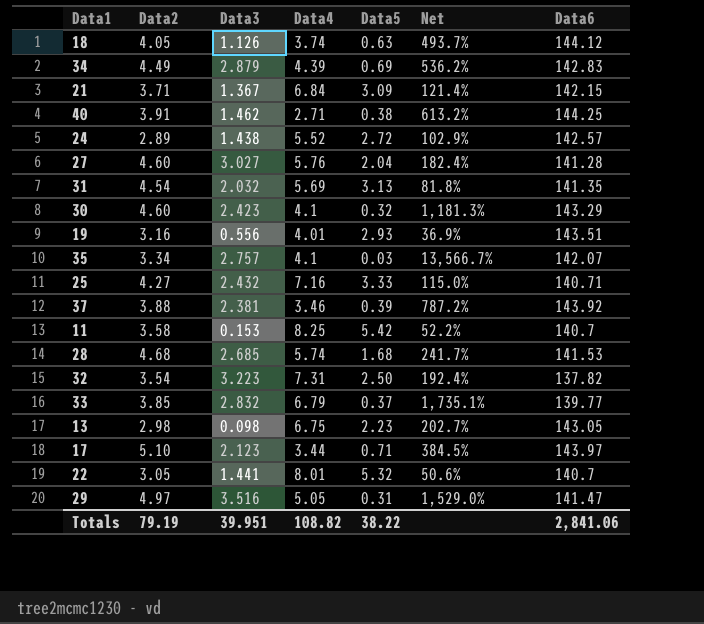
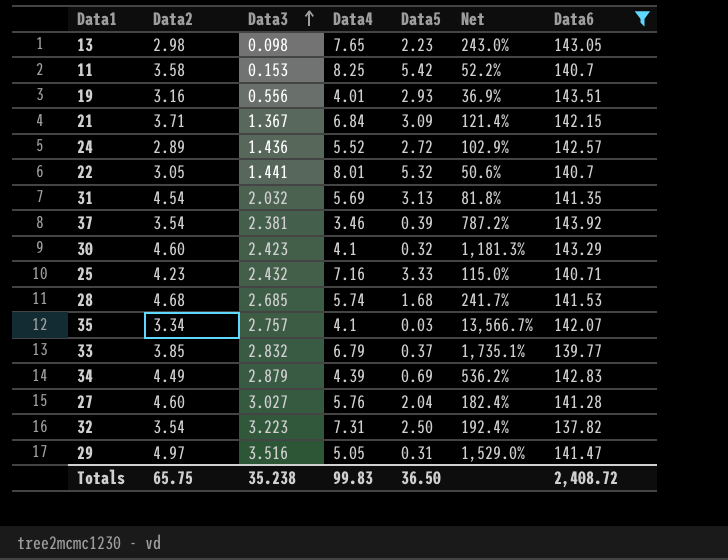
filter: none -> Data6 <= 143.92
row order: none -> Data3 ascending
13 | Data4: 6.75 -> 7.65
13 | Net: 202.7% -> 243.0%
24 | Data3: 1.438 -> 1.436
37 | Data2: 3.88 -> 3.54
25 | Data2: 4.27 -> 4.23
Totals | Data2: 79.19 -> 65.75
Totals | Data3: 39.951 -> 35.238
Totals | Data4: 108.82 -> 99.83
Totals | Data5: 38.22 -> 36.50
Totals | Data6: 2,841.06 -> 2,408.72

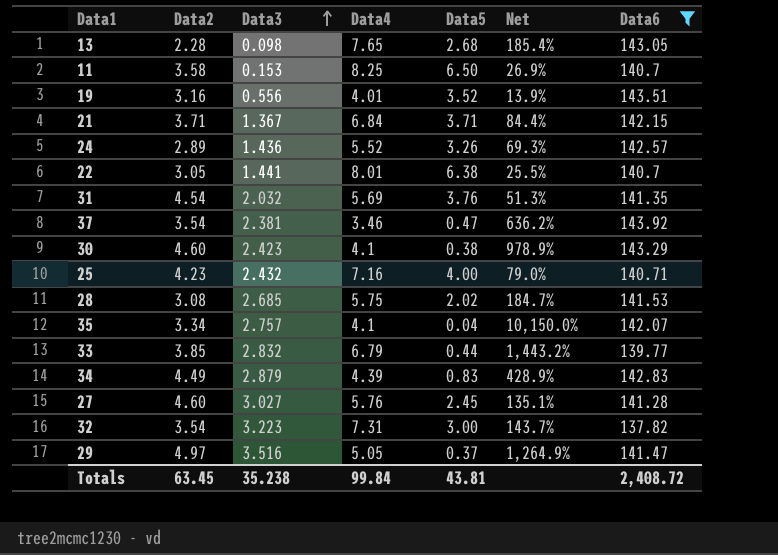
13 | Data2: 2.98 -> 2.28
13 | Data5: 2.23 -> 2.68
13 | Net: 243.0% -> 185.4%
11 | Data5: 5.42 -> 6.50
11 | Net: 52.2% -> 26.9%
19 | Data5: 2.93 -> 3.52
19 | Net: 36.9% -> 13.9%
21 | Data5: 3.09 -> 3.71
21 | Net: 121.4% -> 84.4%
24 | Data5: 2.72 -> 3.26
24 | Net: 102.9% -> 69.3%
22 | Data5: 5.32 -> 6.38
22 | Net: 50.6% -> 25.5%
31 | Data5: 3.13 -> 3.76
31 | Net: 81.8% -> 51.3%
37 | Data5: 0.39 -> 0.47
37 | Net: 787.2% -> 636.2%
30 | Data5: 0.32 -> 0.38
30 | Net: 1,181.3% -> 978.9%
25 | Data5: 3.33 -> 4.00
25 | Net: 115.0% -> 79.0%
28 | Data2: 4.68 -> 3.08
28 | Data4: 5.74 -> 5.75
28 | Data5: 1.68 -> 2.02
28 | Net: 241.7% -> 184.7%
35 | Data5: 0.03 -> 0.04
35 | Net: 13,566.7% -> 10,150.0%
33 | Data5: 0.37 -> 0.44
33 | Net: 1,735.1% -> 1,443.2%
34 | Data5: 0.69 -> 0.83
34 | Net: 536.2% -> 428.9%
27 | Data5: 2.04 -> 2.45
27 | Net: 182.4% -> 135.1%
32 | Data5: 2.50 -> 3.00
32 | Net: 192.4% -> 143.7%
29 | Data5: 0.31 -> 0.37
29 | Net: 1,529.0% -> 1,264.9%
Totals | Data2: 65.75 -> 63.45
Totals | Data4: 99.83 -> 99.84
Totals | Data5: 36.50 -> 43.81

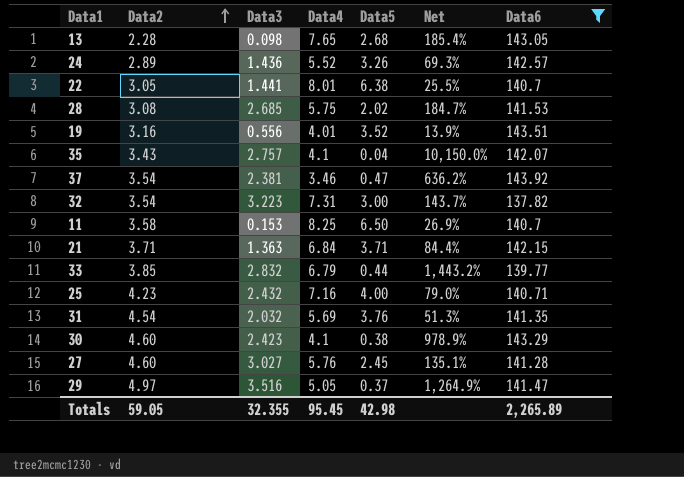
row order: Data3 ascending -> Data2 ascending
row 34: 4.49 | 2.879 | 4.39 | 0.83 | 428.9% | 142.83 -> none
35 | Data2: 3.34 -> 3.43
21 | Data3: 1.367 -> 1.363
Totals | Data2: 63.45 -> 59.05
Totals | Data3: 35.238 -> 32.355
Totals | Data4: 99.84 -> 95.45
Totals | Data5: 43.81 -> 42.98
Totals | Data6: 2,408.72 -> 2,265.89

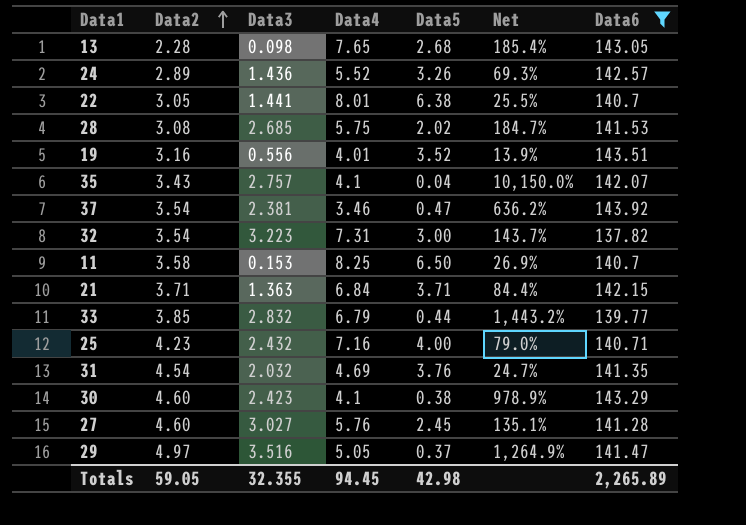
31 | Data4: 5.69 -> 4.69
31 | Net: 51.3% -> 24.7%
Totals | Data4: 95.45 -> 94.45

